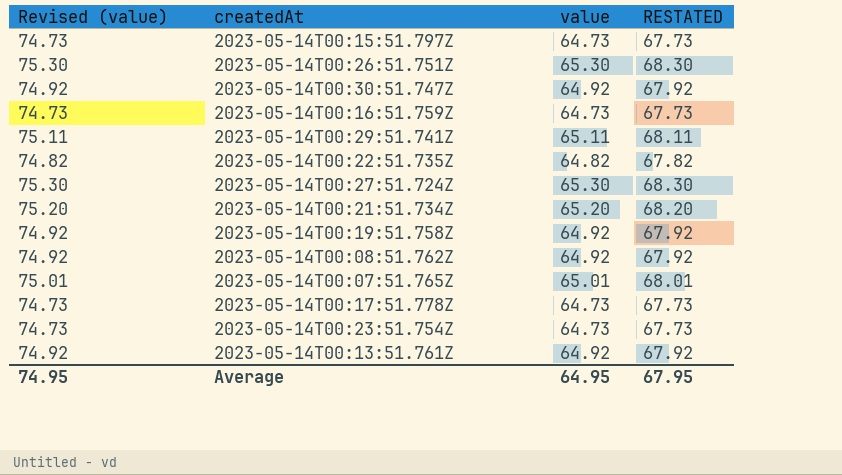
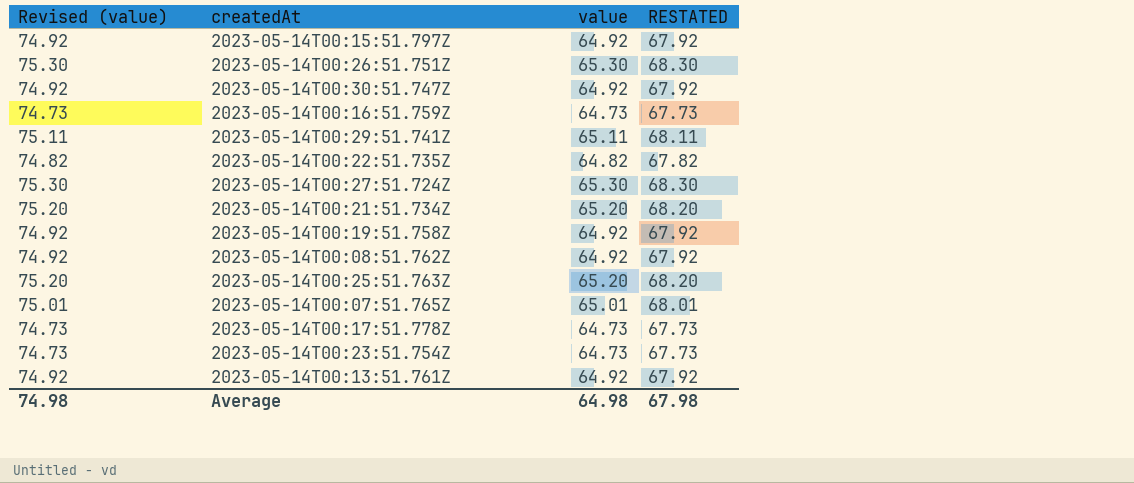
2023-05-14T00:15:51.797Z | Revised (value): 74.73 -> 74.92
2023-05-14T00:15:51.797Z | value: 64.73 -> 64.92
2023-05-14T00:15:51.797Z | RESTATED: 67.73 -> 67.92
row 2023-05-14T00:25:51.763Z: none -> 75.20 | 65.20 | 68.20
Average | Revised (value): 74.95 -> 74.98
Average | value: 64.95 -> 64.98
Average | RESTATED: 67.95 -> 67.98

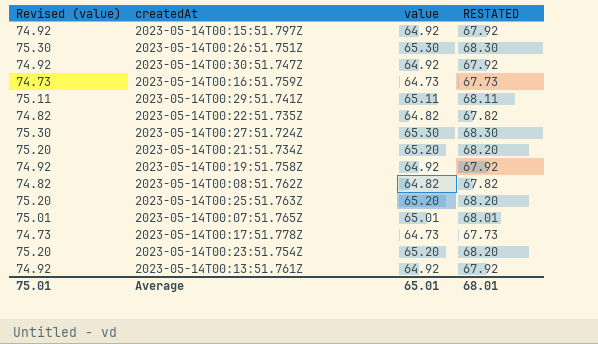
2023-05-14T00:08:51.762Z | Revised (value): 74.92 -> 74.82
2023-05-14T00:08:51.762Z | value: 64.92 -> 64.82
2023-05-14T00:08:51.762Z | RESTATED: 67.92 -> 67.82
2023-05-14T00:23:51.754Z | Revised (value): 74.73 -> 75.20
2023-05-14T00:23:51.754Z | value: 64.73 -> 65.20
2023-05-14T00:23:51.754Z | RESTATED: 67.73 -> 68.20
Average | Revised (value): 74.98 -> 75.01
Average | value: 64.98 -> 65.01
Average | RESTATED: 67.98 -> 68.01

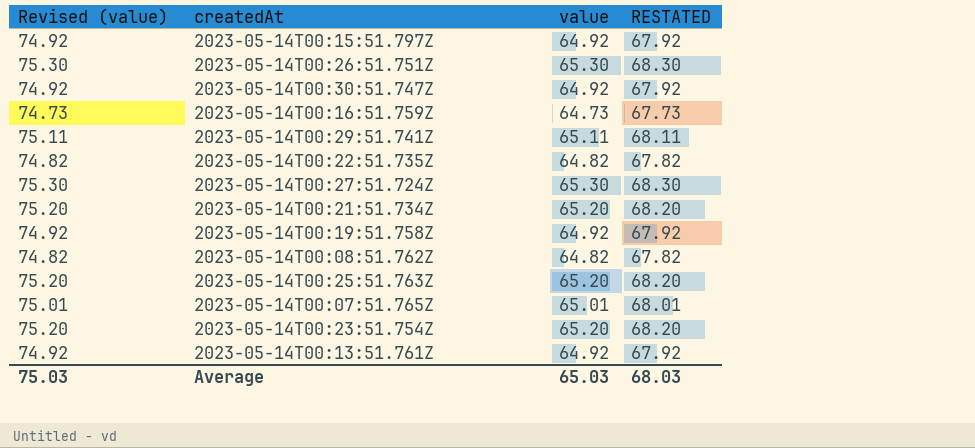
row 2023-05-14T00:17:51.778Z: 74.73 | 64.73 | 67.73 -> none
Average | Revised (value): 75.01 -> 75.03
Average | value: 65.01 -> 65.03
Average | RESTATED: 68.01 -> 68.03

